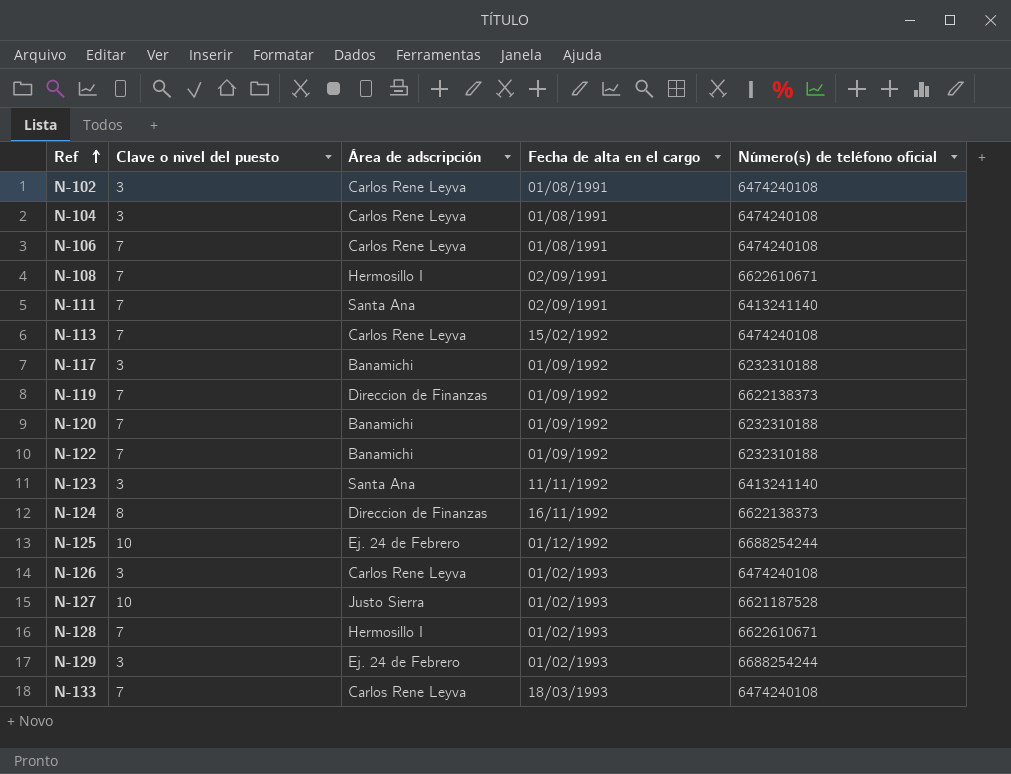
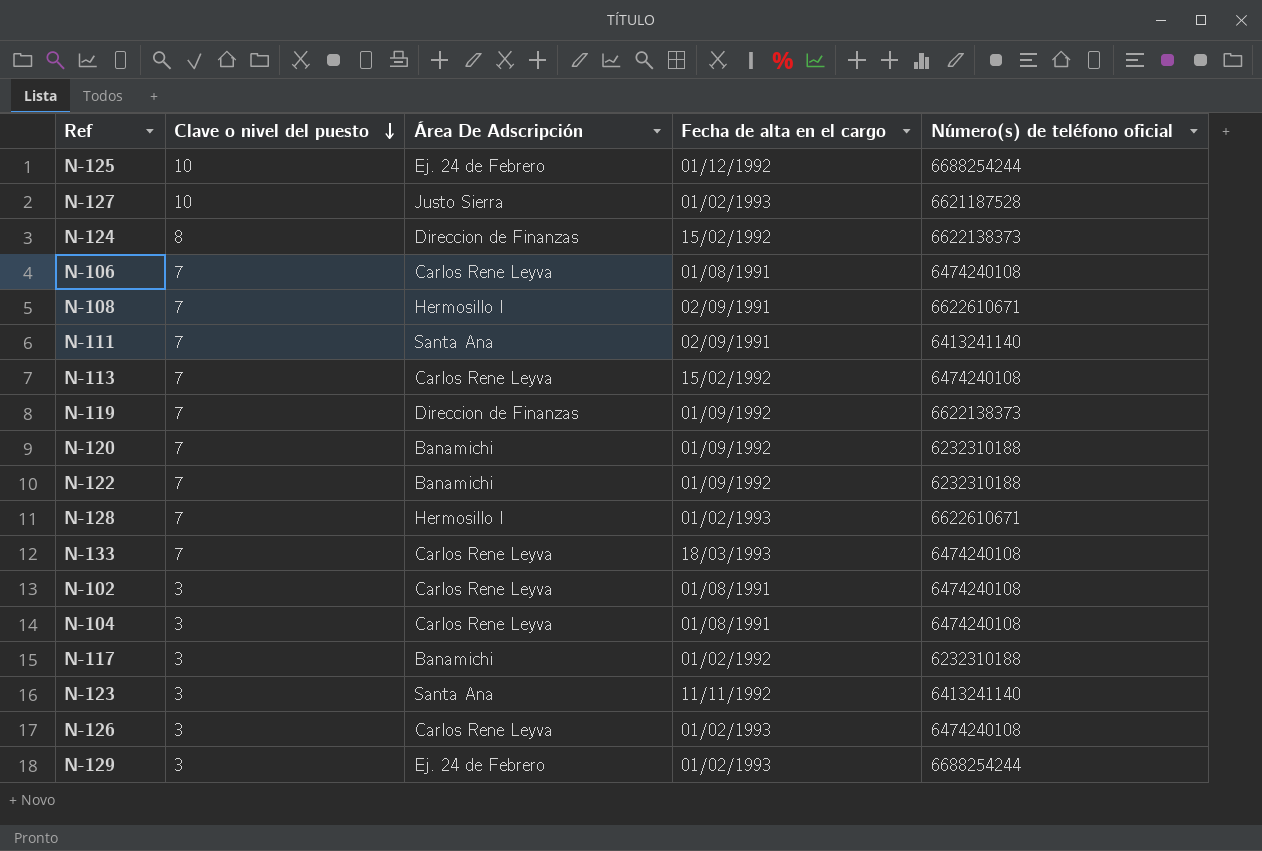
row order: Ref ascending -> Clave o nivel del puesto descending
column name: Área de adscripción -> Área De Adscripción
N-124 | Fecha de alta en el cargo: 16/11/1992 -> 15/02/1992
N-117 | Fecha de alta en el cargo: 01/09/1992 -> 01/02/1992

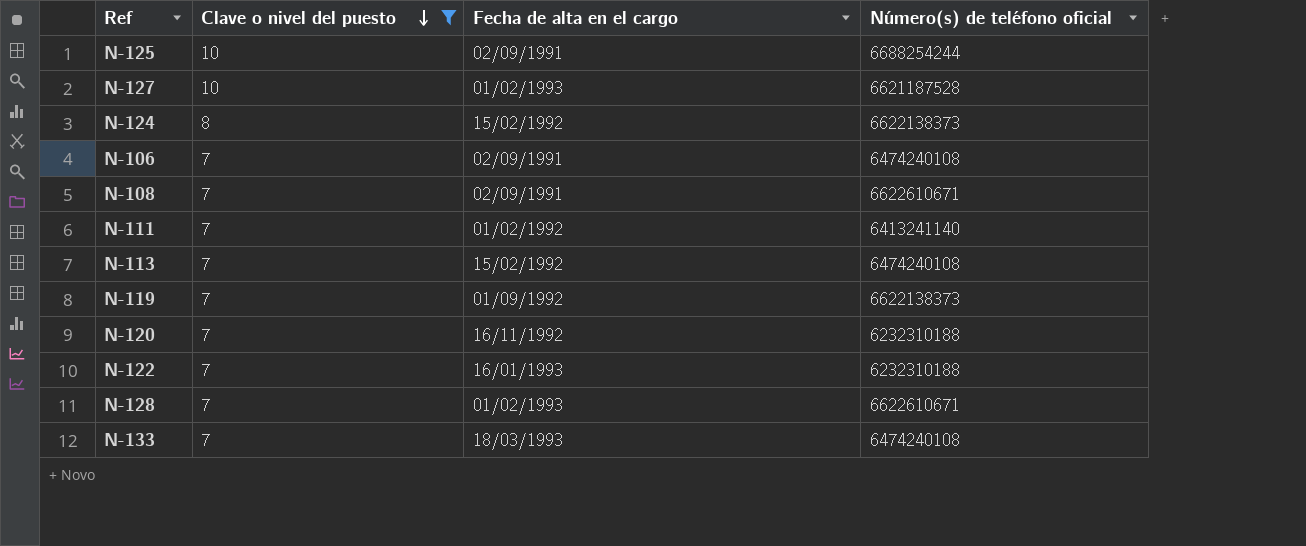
filter: none -> Clave o nivel del puesto != 3
column Área De Adscripción | position: 3 -> none
N-125 | Fecha de alta en el cargo: 01/12/1992 -> 02/09/1991
N-106 | Fecha de alta en el cargo: 01/08/1991 -> 02/09/1991
N-111 | Fecha de alta en el cargo: 02/09/1991 -> 01/02/1992
N-120 | Fecha de alta en el cargo: 01/09/1992 -> 16/11/1992
N-122 | Fecha de alta en el cargo: 01/09/1992 -> 16/01/1993

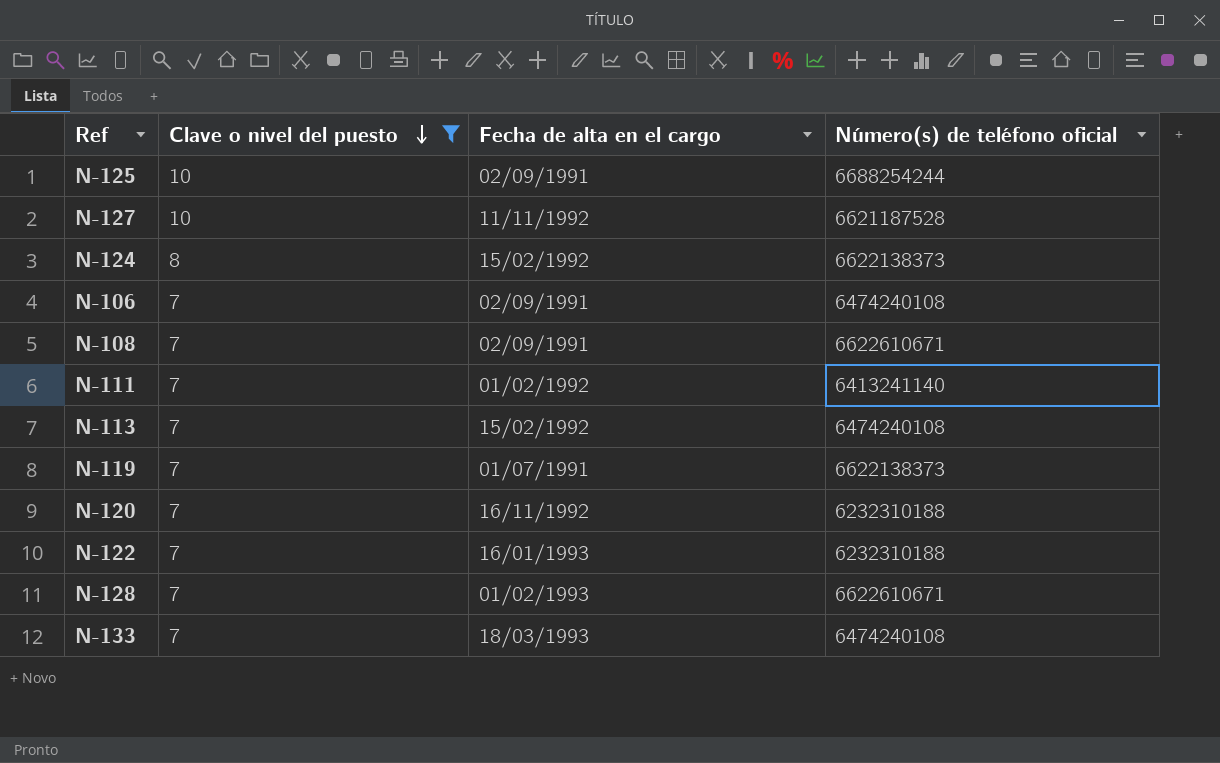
N-127 | Fecha de alta en el cargo: 01/02/1993 -> 11/11/1992
N-119 | Fecha de alta en el cargo: 01/09/1992 -> 01/07/1991

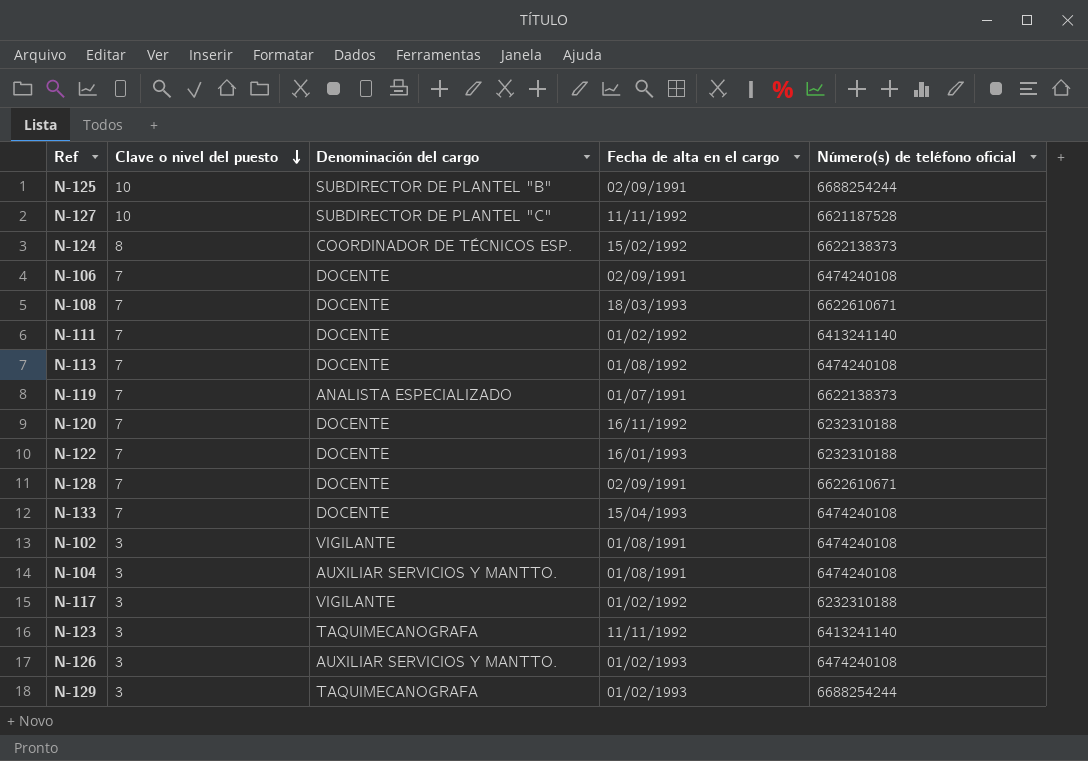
filter: Clave o nivel del puesto != 3 -> none
column Denominación del cargo | position: none -> 3
N-108 | Fecha de alta en el cargo: 02/09/1991 -> 18/03/1993
N-113 | Fecha de alta en el cargo: 15/02/1992 -> 01/08/1992
N-128 | Fecha de alta en el cargo: 01/02/1993 -> 02/09/1991
N-133 | Fecha de alta en el cargo: 18/03/1993 -> 15/04/1993

